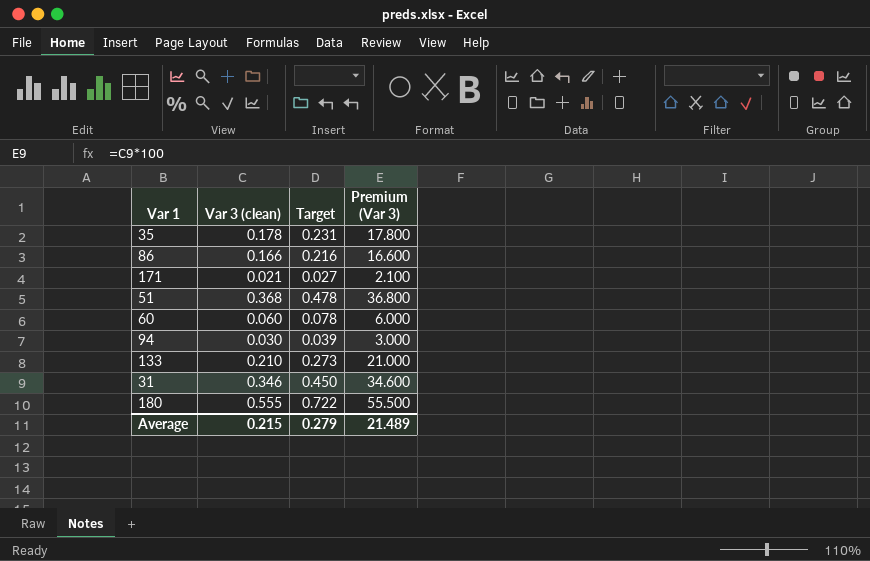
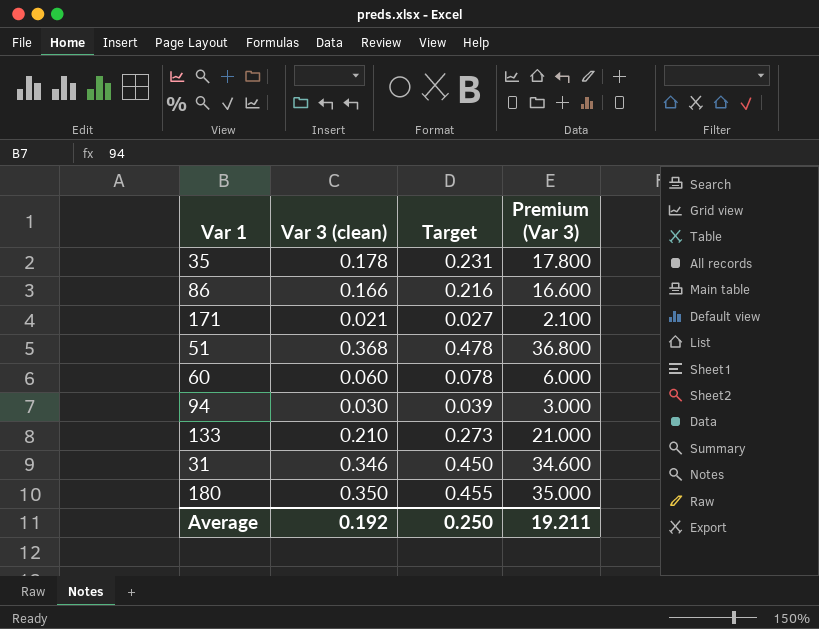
180 | Var 3 (clean): 0.555 -> 0.350
180 | Target: 0.722 -> 0.455
180 | Premium (Var 3): 55.500 -> 35.000
Average | Var 3 (clean): 0.215 -> 0.192
Average | Target: 0.279 -> 0.250
Average | Premium (Var 3): 21.489 -> 19.211

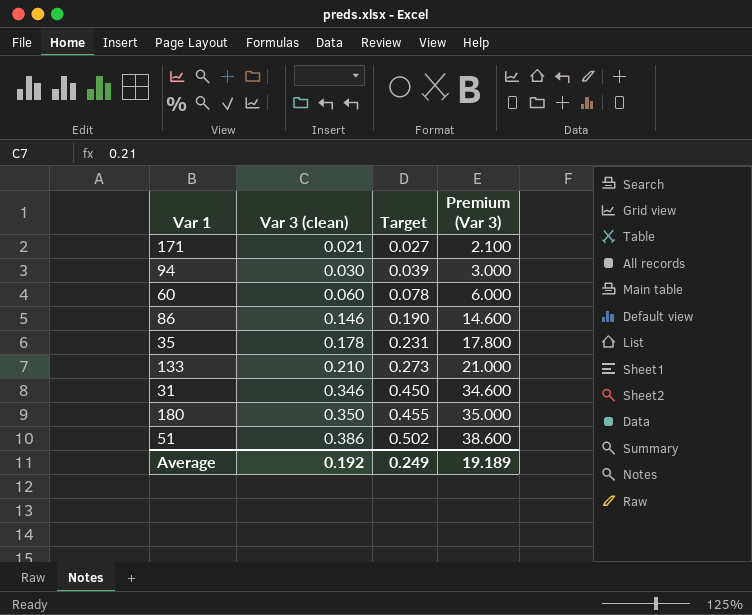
row order: none -> Var 3 (clean) ascending
86 | Var 3 (clean): 0.166 -> 0.146
86 | Target: 0.216 -> 0.190
86 | Premium (Var 3): 16.600 -> 14.600
51 | Var 3 (clean): 0.368 -> 0.386
51 | Target: 0.478 -> 0.502
51 | Premium (Var 3): 36.800 -> 38.600
Average | Target: 0.250 -> 0.249
Average | Premium (Var 3): 19.211 -> 19.189

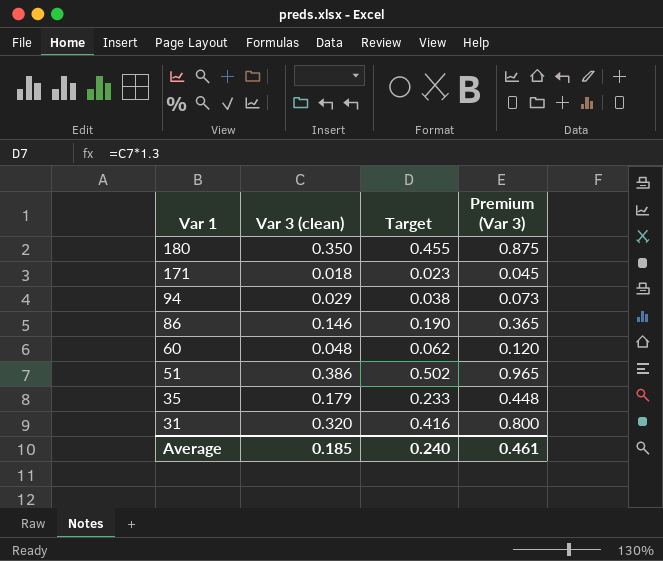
row order: Var 3 (clean) ascending -> Var 1 descending
column Premium (Var 3) | formula: [Var 3 (clean)] * 100 -> [Var 3 (clean)] * 2.5
row 133: 0.210 | 0.273 | 21.000 -> none
171 | Var 3 (clean): 0.021 -> 0.018
171 | Target: 0.027 -> 0.023
94 | Var 3 (clean): 0.030 -> 0.029
94 | Target: 0.039 -> 0.038
60 | Var 3 (clean): 0.060 -> 0.048
60 | Target: 0.078 -> 0.062
35 | Var 3 (clean): 0.178 -> 0.179
35 | Target: 0.231 -> 0.233
31 | Var 3 (clean): 0.346 -> 0.320
31 | Target: 0.450 -> 0.416
Average | Var 3 (clean): 0.192 -> 0.185
Average | Target: 0.249 -> 0.240
Average | Premium (Var 3): 19.189 -> 0.461

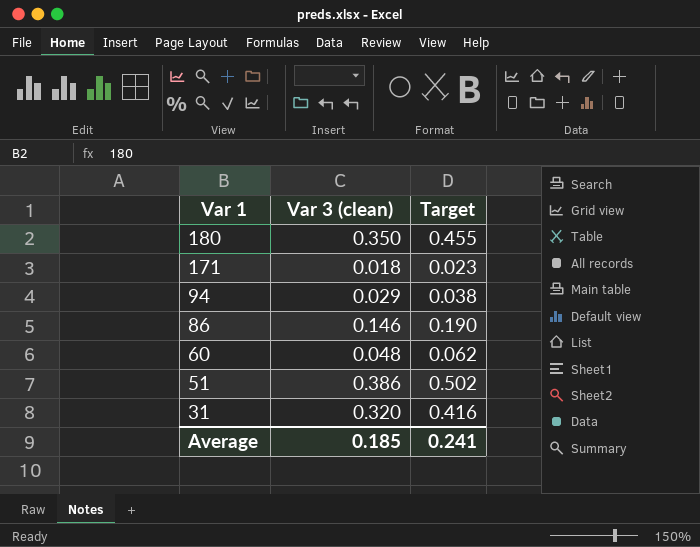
column Premium (Var 3) | formula: [Var 3 (clean)] * 2.5 -> none
row 35: 0.179 | 0.233 | 0.448 -> none
Average | Target: 0.240 -> 0.241

